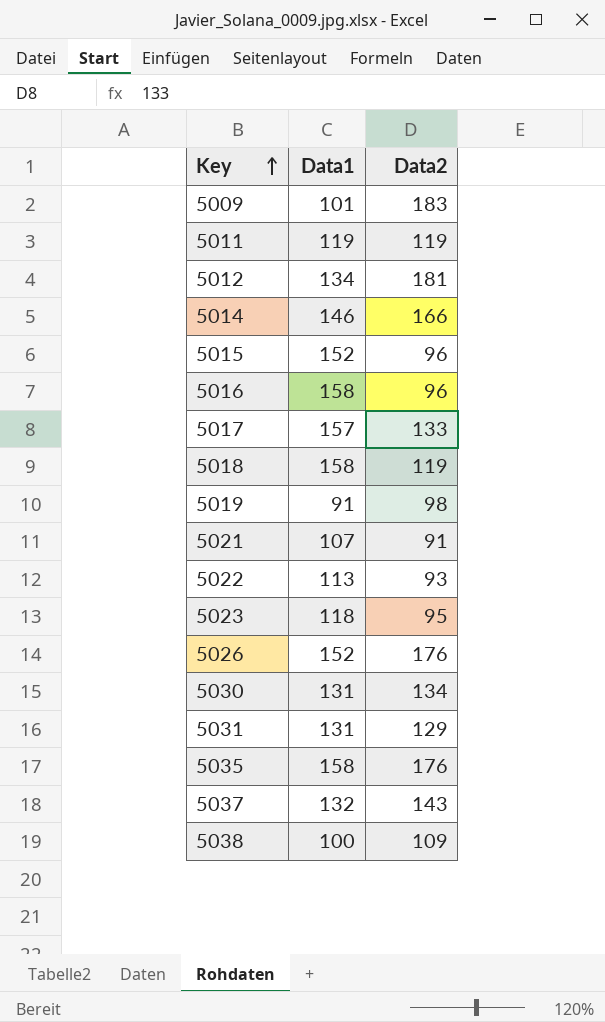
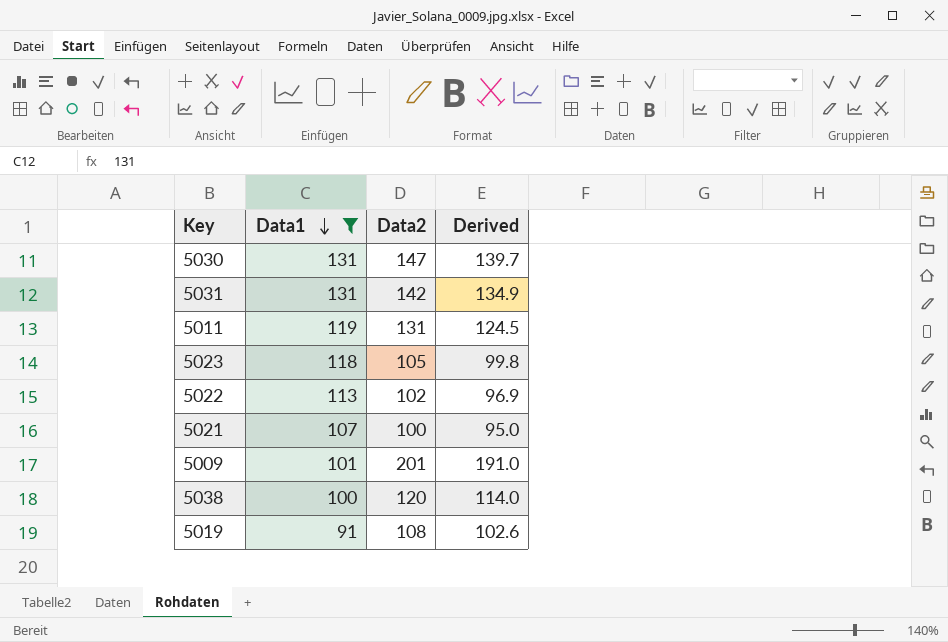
filter: none -> Data1 <= 131
row order: Key ascending -> Data1 descending
column Derived | formula: none -> [Data2] * 0.95
5030 | Data2: 134 -> 147
5031 | Data2: 129 -> 142
5011 | Data2: 119 -> 131
5023 | Data2: 95 -> 105
5022 | Data2: 93 -> 102
5021 | Data2: 91 -> 100
5009 | Data2: 183 -> 201
5038 | Data2: 109 -> 120
5019 | Data2: 98 -> 108

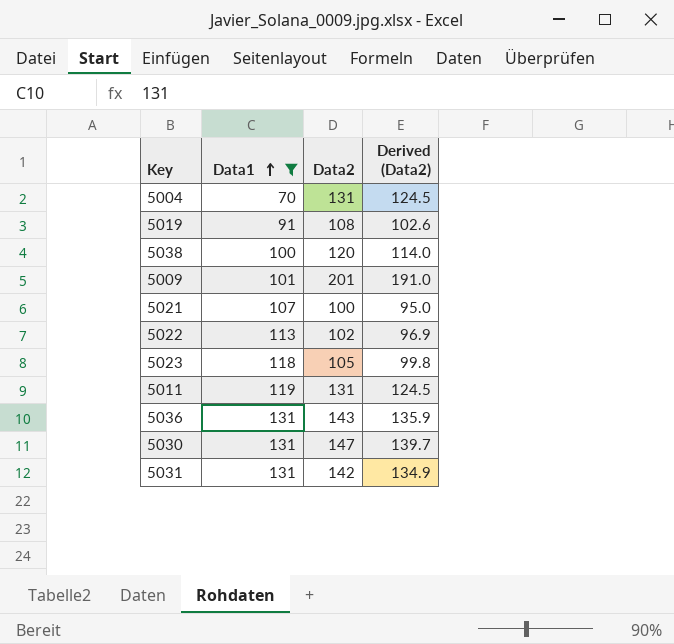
row order: Data1 descending -> Data1 ascending
column name: Derived -> Derived (Data2)
row 5004: none -> 70 | 131 | 124.5
row 5036: none -> 131 | 143 | 135.9

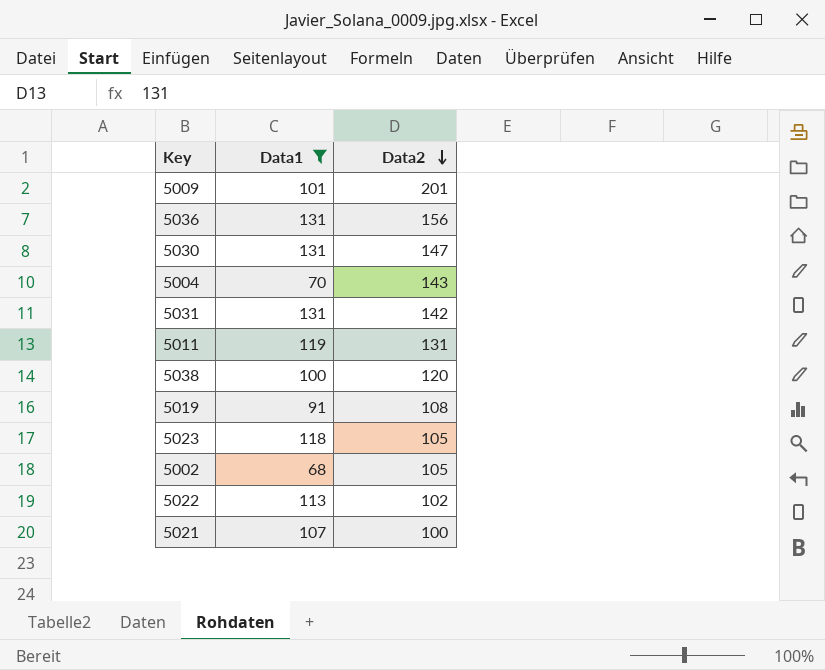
row order: Data1 ascending -> Data2 descending
column Derived (Data2) | formula: [Data2] * 0.95 -> none
5036 | Data2: 143 -> 156
5004 | Data2: 131 -> 143
row 5002: none -> 68 | 105

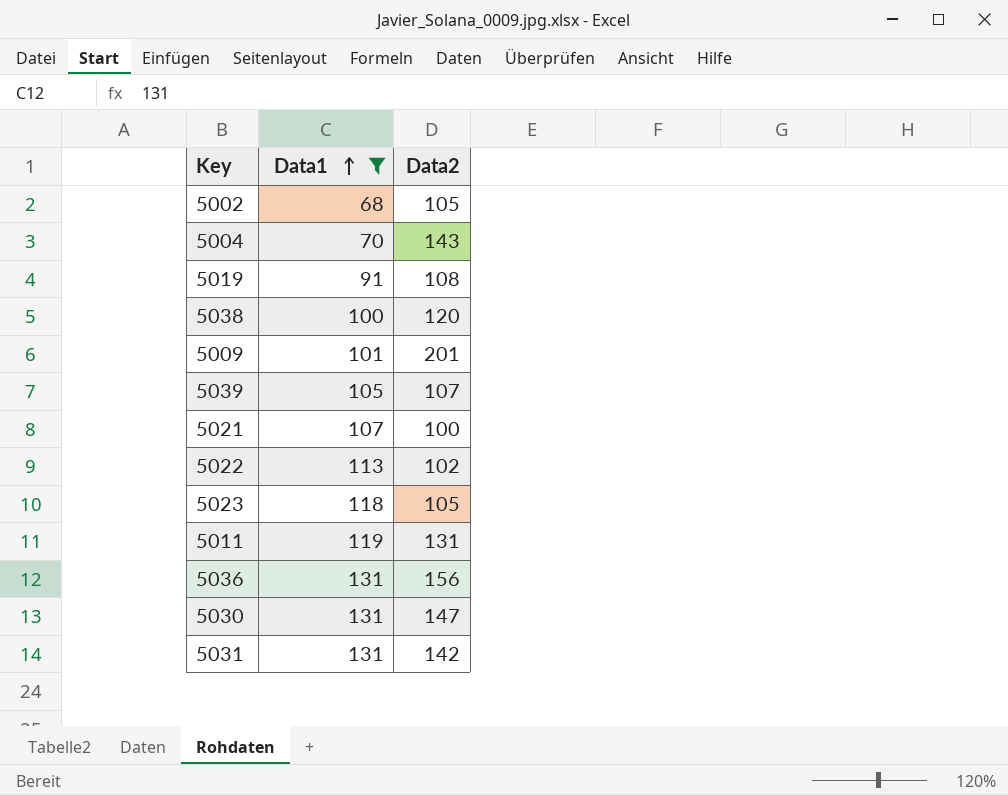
row order: Data2 descending -> Data1 ascending
row 5039: none -> 105 | 107

